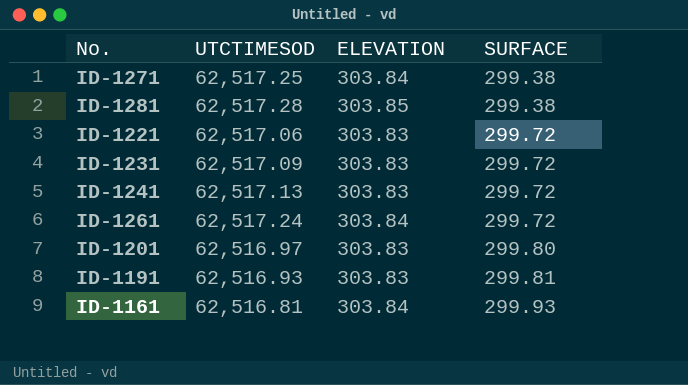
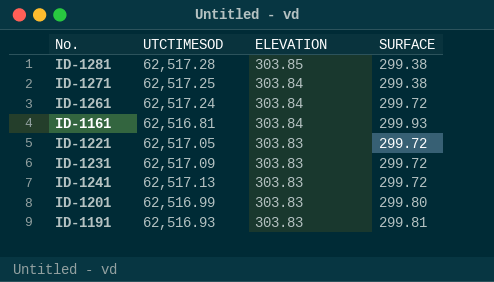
row order: SURFACE ascending -> ELEVATION descending
ID-1221 | UTCTIMESOD: 62,517.06 -> 62,517.05
ID-1201 | UTCTIMESOD: 62,516.97 -> 62,516.99

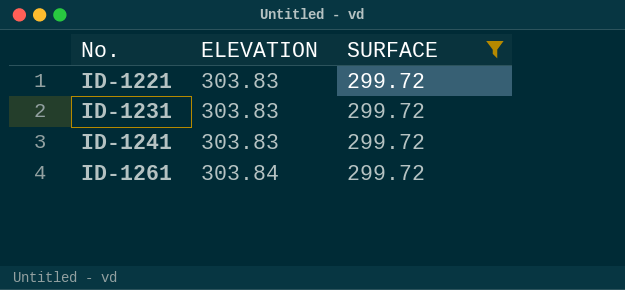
filter: none -> SURFACE = 299.72
row order: ELEVATION descending -> No. ascending
column UTCTIMESOD | position: 2 -> none

